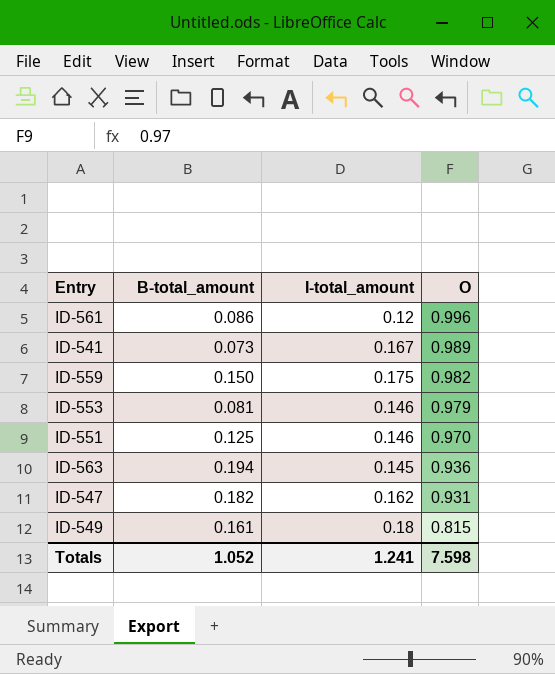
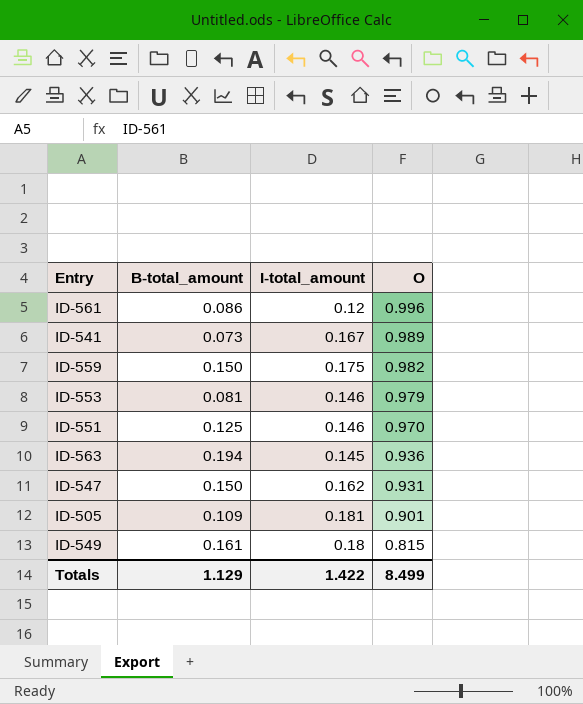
ID-547 | B-total_amount: 0.182 -> 0.150
row ID-505: none -> 0.109 | 0.181 | 0.901
Totals | B-total_amount: 1.052 -> 1.129
Totals | I-total_amount: 1.241 -> 1.422
Totals | O: 7.598 -> 8.499

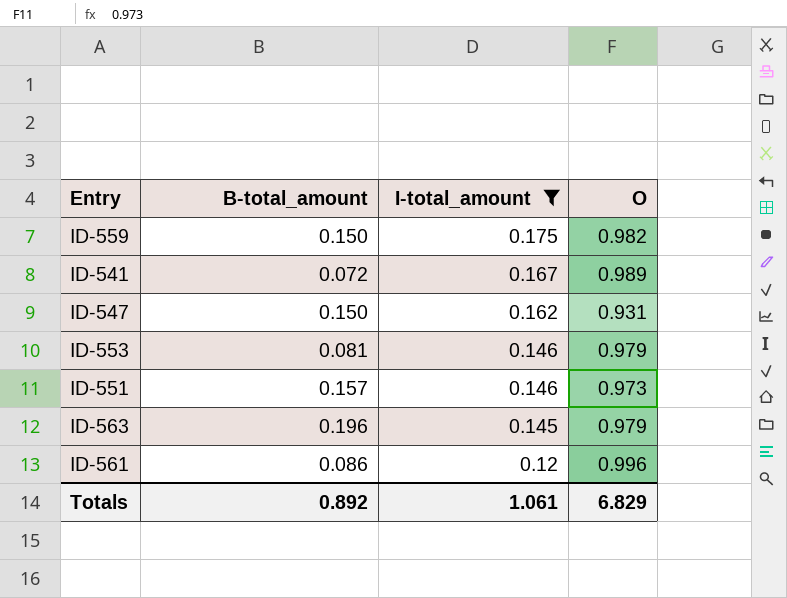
filter: none -> I-total_amount <= 0.175
row order: O descending -> I-total_amount descending
ID-541 | B-total_amount: 0.073 -> 0.072
ID-551 | B-total_amount: 0.125 -> 0.157
ID-551 | O: 0.970 -> 0.973
ID-563 | B-total_amount: 0.194 -> 0.196
ID-563 | O: 0.936 -> 0.979
Totals | B-total_amount: 1.129 -> 0.892
Totals | I-total_amount: 1.422 -> 1.061
Totals | O: 8.499 -> 6.829

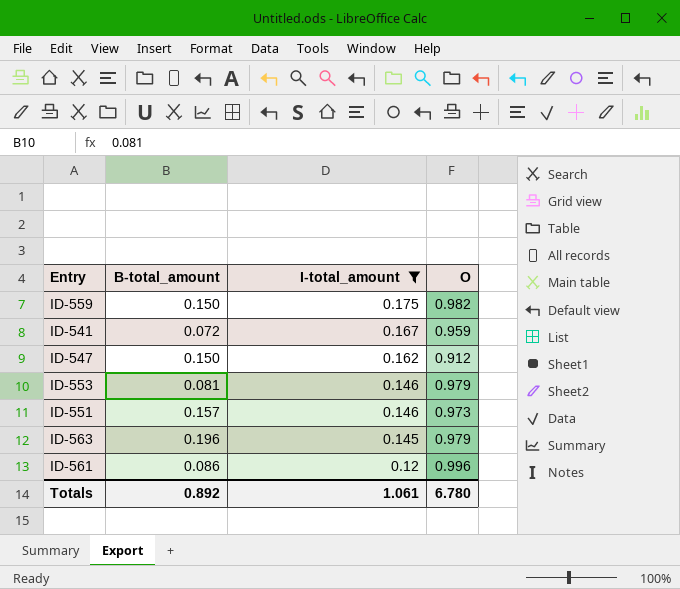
ID-541 | O: 0.989 -> 0.959
ID-547 | O: 0.931 -> 0.912
Totals | O: 6.829 -> 6.780

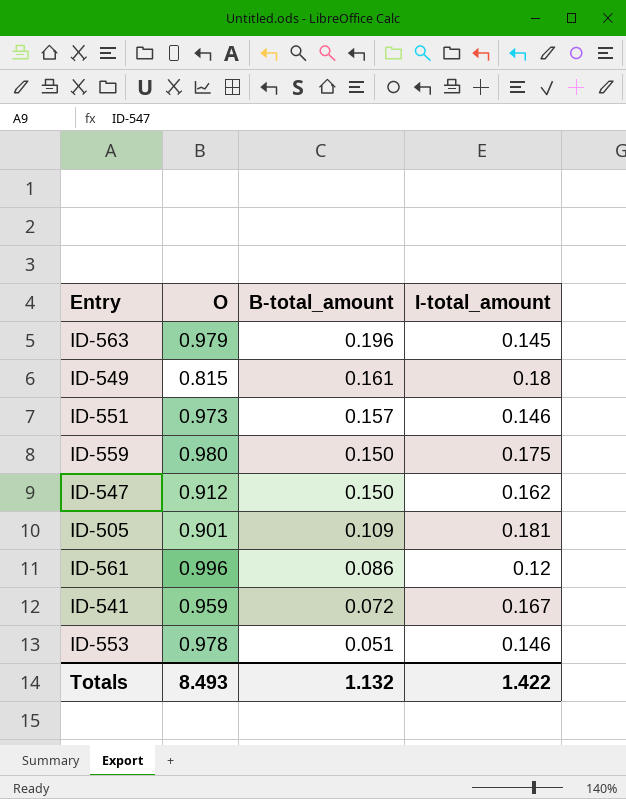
filter: I-total_amount <= 0.175 -> none
row order: I-total_amount descending -> B-total_amount descending
column O | position: 4 -> 2
ID-559 | O: 0.982 -> 0.980
ID-553 | O: 0.979 -> 0.978
ID-553 | B-total_amount: 0.081 -> 0.051
Totals | O: 6.780 -> 8.493
Totals | B-total_amount: 0.892 -> 1.132
Totals | I-total_amount: 1.061 -> 1.422

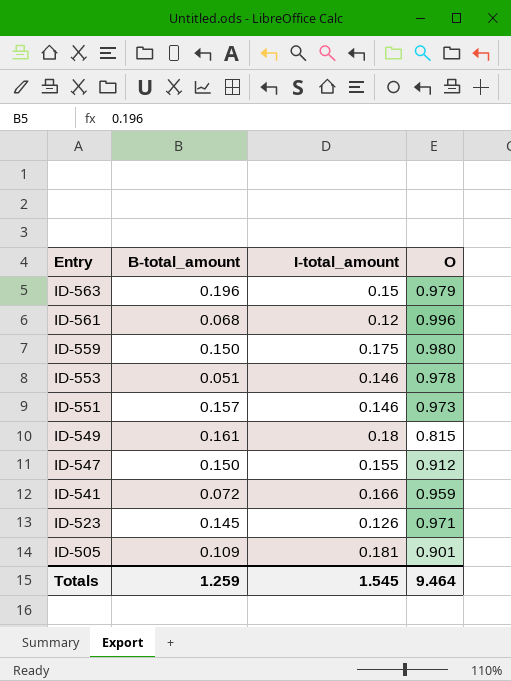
row order: B-total_amount descending -> Entry descending
column O | position: 2 -> 4
ID-563 | I-total_amount: 0.145 -> 0.15
ID-561 | B-total_amount: 0.086 -> 0.068
ID-547 | I-total_amount: 0.162 -> 0.155
ID-541 | I-total_amount: 0.167 -> 0.166
row ID-523: none -> 0.145 | 0.126 | 0.971
Totals | B-total_amount: 1.132 -> 1.259
Totals | I-total_amount: 1.422 -> 1.545
Totals | O: 8.493 -> 9.464

